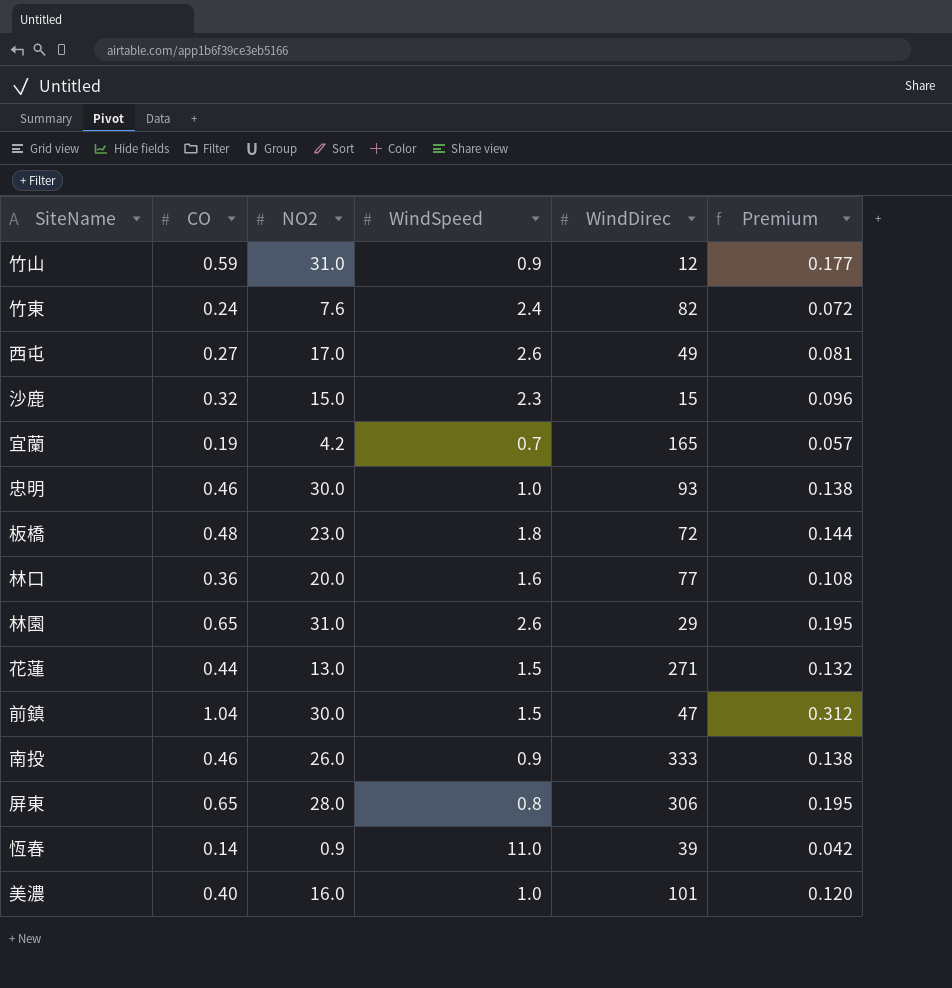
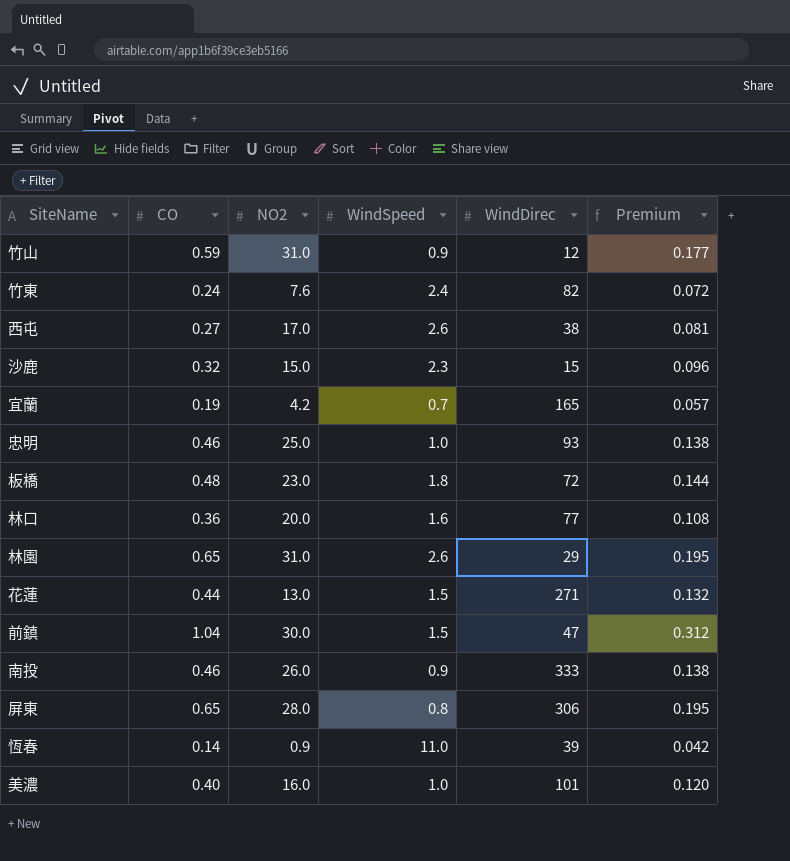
西屯 | WindDirec: 49 -> 38
忠明 | NO2: 30.0 -> 25.0

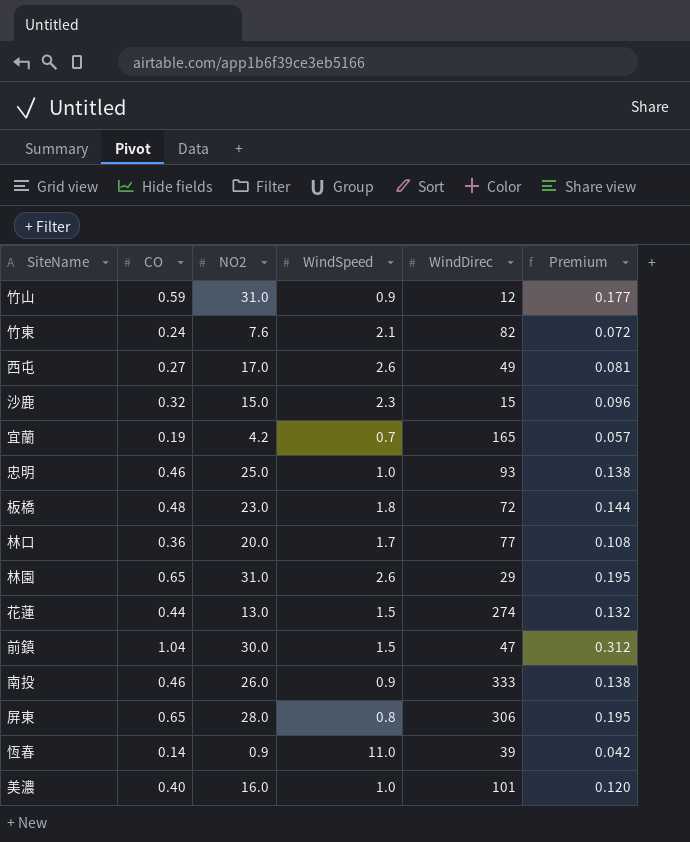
竹東 | WindSpeed: 2.4 -> 2.1
西屯 | WindDirec: 38 -> 49
林口 | WindSpeed: 1.6 -> 1.7
花蓮 | WindDirec: 271 -> 274

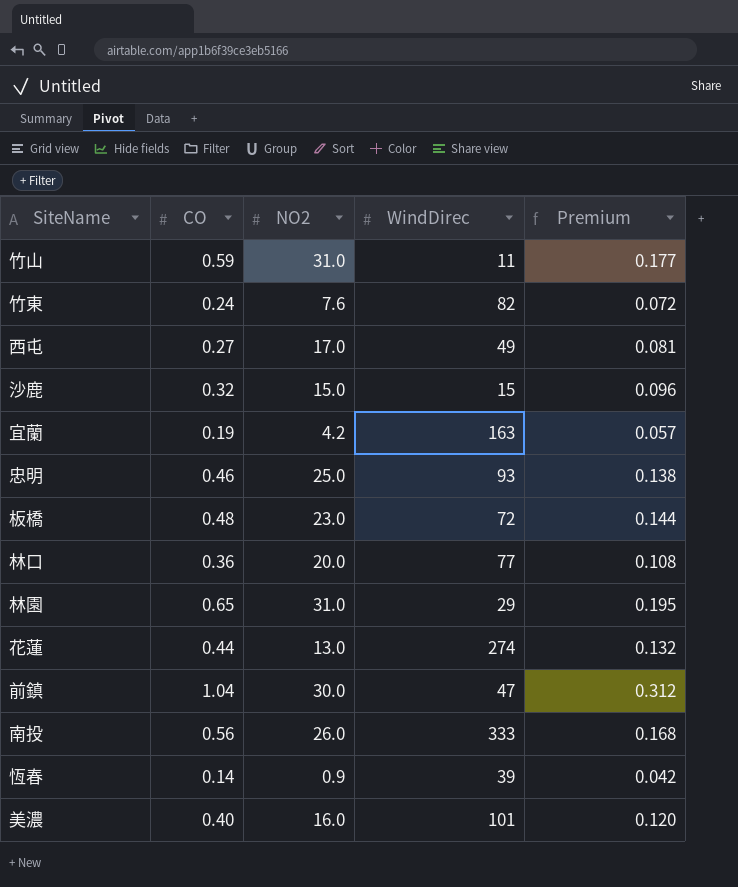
column WindSpeed | position: 4 -> none
row 屏東: 0.65 | 28.0 | 0.8 | 306 | 0.195 -> none
竹山 | WindDirec: 12 -> 11
宜蘭 | WindDirec: 165 -> 163
南投 | CO: 0.46 -> 0.56
南投 | Premium: 0.138 -> 0.168

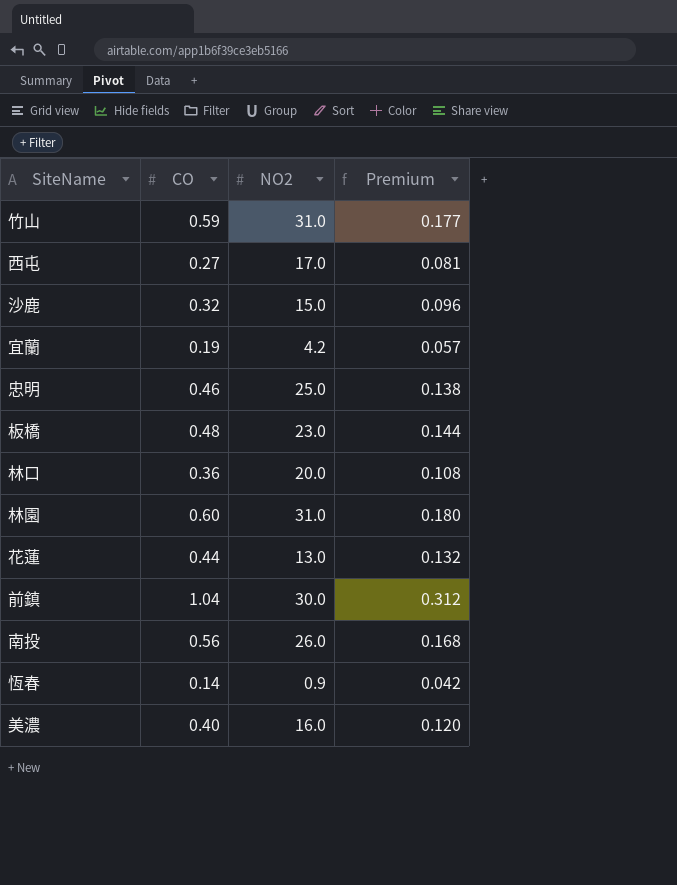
column WindDirec | position: 4 -> none
row 竹東: 0.24 | 7.6 | 82 | 0.072 -> none
林園 | CO: 0.65 -> 0.60
林園 | Premium: 0.195 -> 0.180

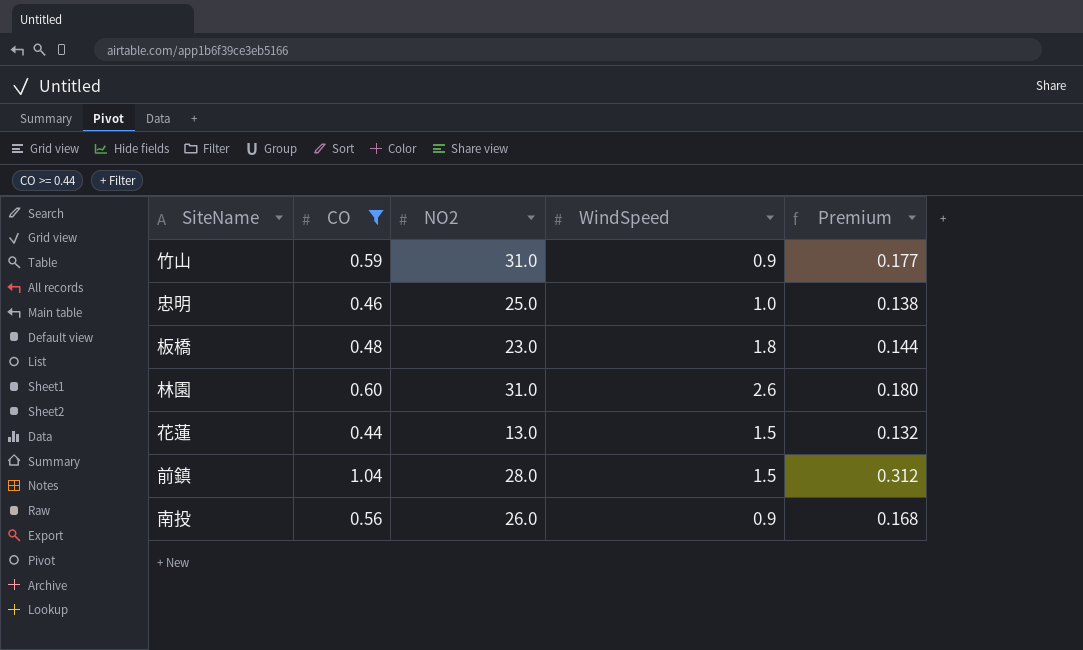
filter: none -> CO >= 0.44
column WindSpeed | position: none -> 4
前鎮 | NO2: 30.0 -> 28.0

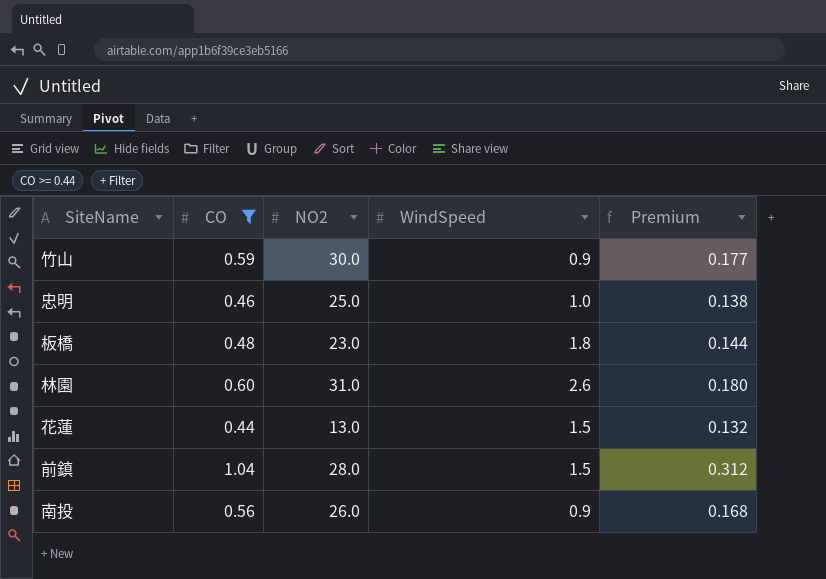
竹山 | NO2: 31.0 -> 30.0

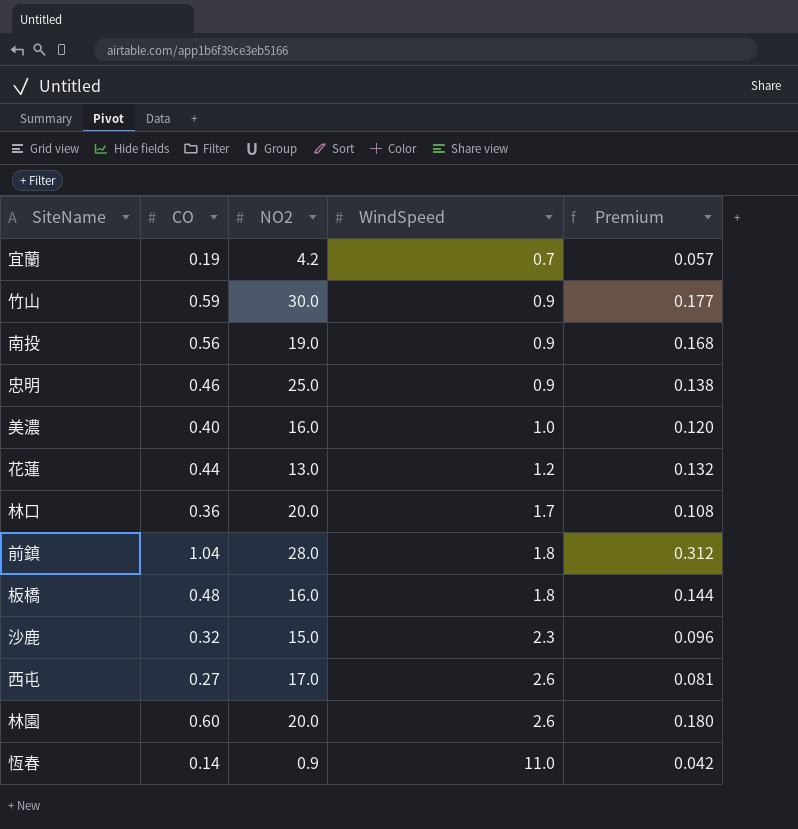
filter: CO >= 0.44 -> none
row order: none -> WindSpeed ascending
南投 | NO2: 26.0 -> 19.0
忠明 | WindSpeed: 1.0 -> 0.9
花蓮 | WindSpeed: 1.5 -> 1.2
前鎮 | WindSpeed: 1.5 -> 1.8
板橋 | NO2: 23.0 -> 16.0
林園 | NO2: 31.0 -> 20.0

